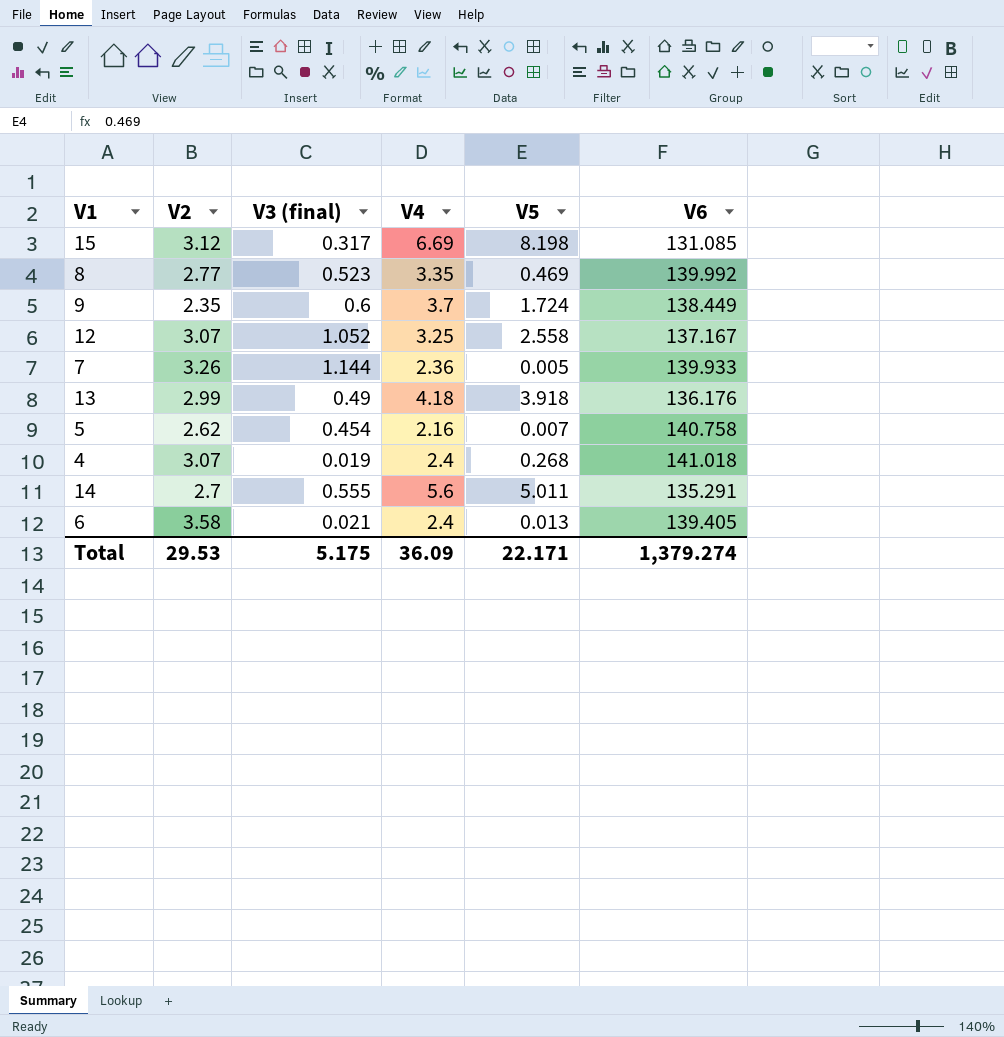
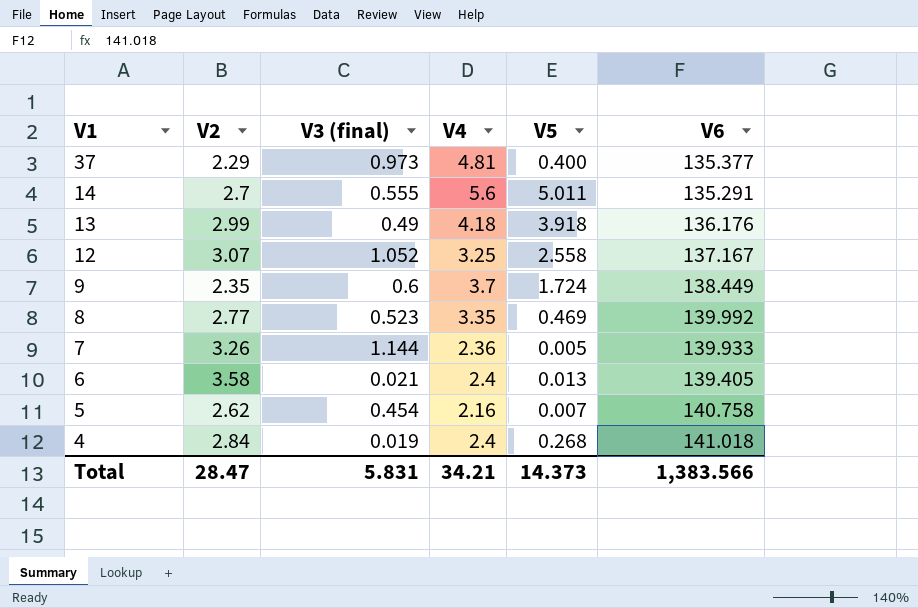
row order: none -> V1 descending
row 15: 3.12 | 0.317 | 6.69 | 8.198 | 131.085 -> none
row 37: none -> 2.29 | 0.973 | 4.81 | 0.400 | 135.377
4 | V2: 3.07 -> 2.84
Total | V2: 29.53 -> 28.47
Total | V3 (final): 5.175 -> 5.831
Total | V4: 36.09 -> 34.21
Total | V5: 22.171 -> 14.373
Total | V6: 1,379.274 -> 1,383.566

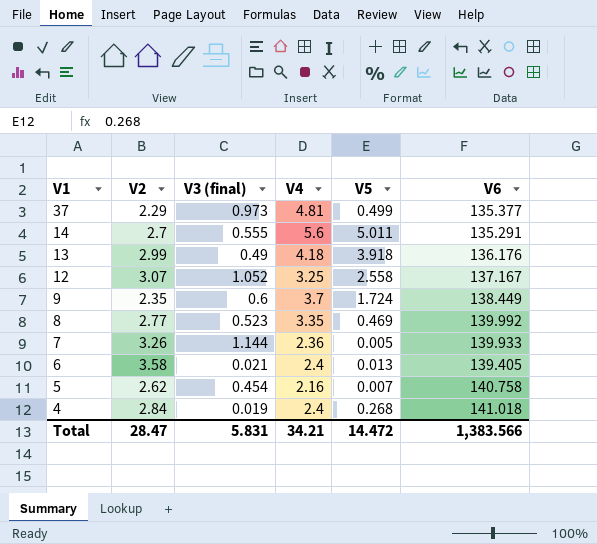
37 | V5: 0.400 -> 0.499
Total | V5: 14.373 -> 14.472

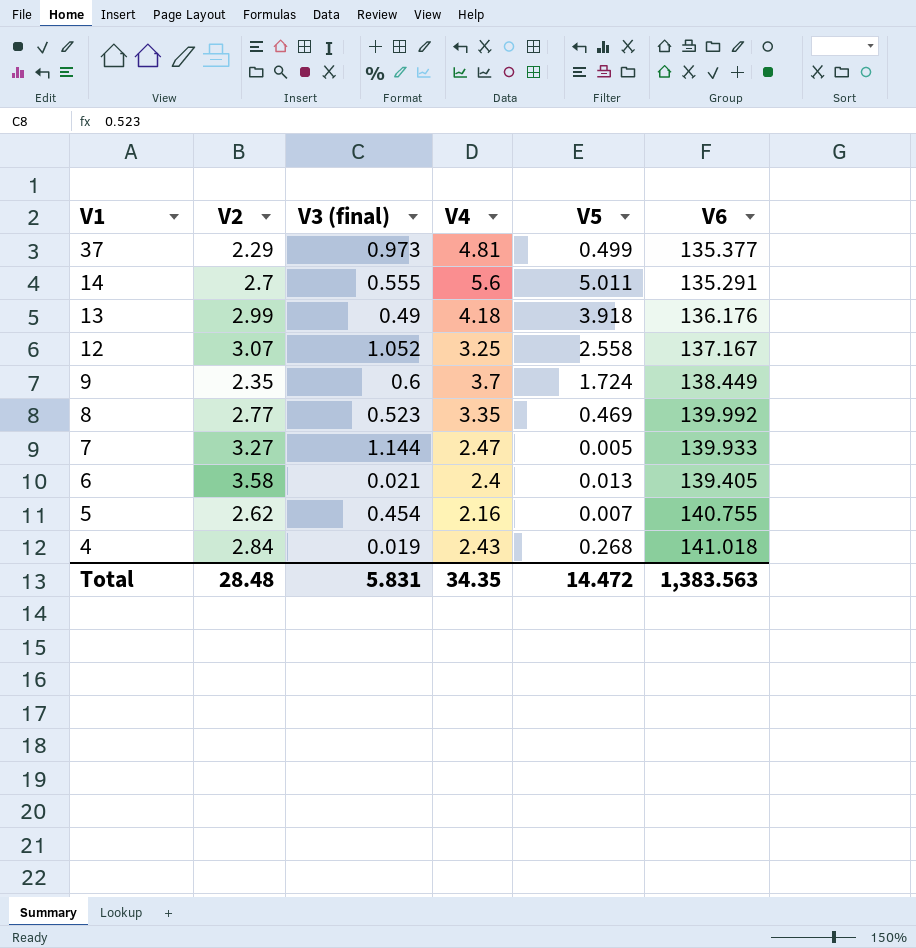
7 | V2: 3.26 -> 3.27
7 | V4: 2.36 -> 2.47
5 | V6: 140.758 -> 140.755
4 | V4: 2.4 -> 2.43
Total | V2: 28.47 -> 28.48
Total | V4: 34.21 -> 34.35
Total | V6: 1,383.566 -> 1,383.563

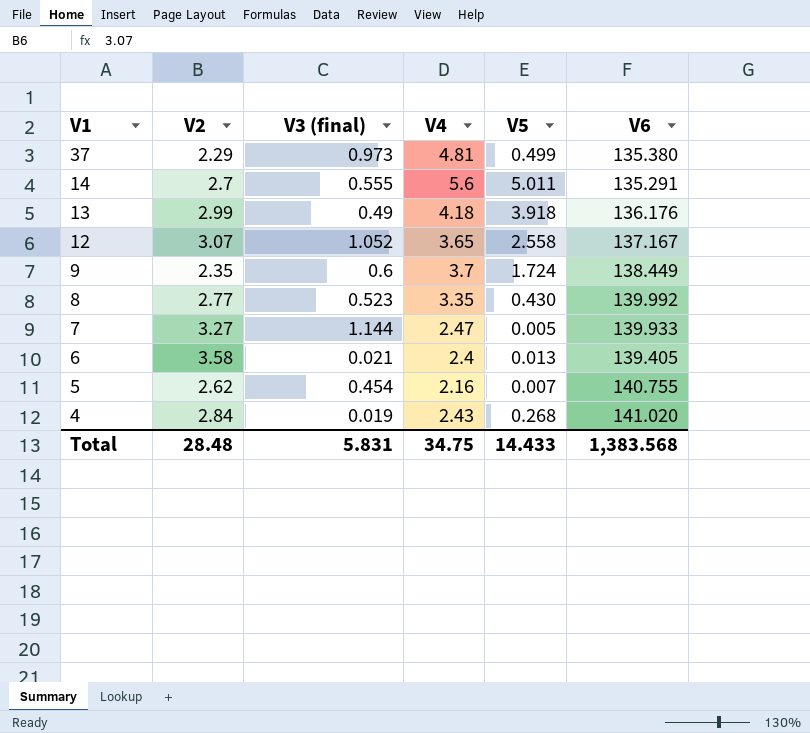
37 | V6: 135.377 -> 135.380
12 | V4: 3.25 -> 3.65
8 | V5: 0.469 -> 0.430
4 | V6: 141.018 -> 141.020
Total | V4: 34.35 -> 34.75
Total | V5: 14.472 -> 14.433
Total | V6: 1,383.563 -> 1,383.568

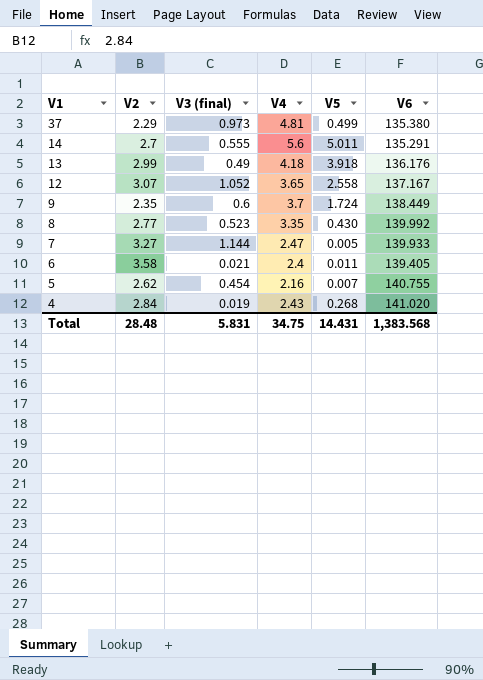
6 | V5: 0.013 -> 0.011
Total | V5: 14.433 -> 14.431

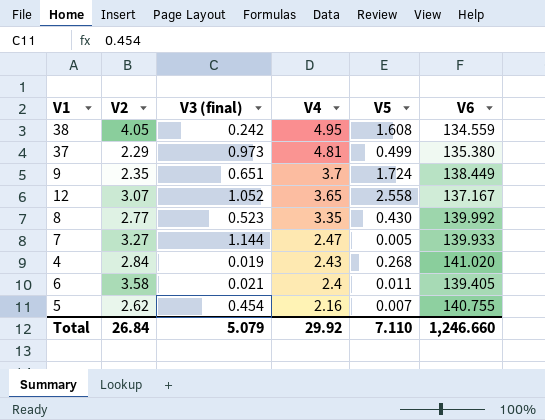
row order: V1 descending -> V4 descending
row 14: 2.7 | 0.555 | 5.6 | 5.011 | 135.291 -> none
row 13: 2.99 | 0.49 | 4.18 | 3.918 | 136.176 -> none
row 38: none -> 4.05 | 0.242 | 4.95 | 1.608 | 134.559
9 | V3 (final): 0.6 -> 0.651
Total | V2: 28.48 -> 26.84
Total | V3 (final): 5.831 -> 5.079
Total | V4: 34.75 -> 29.92
Total | V5: 14.431 -> 7.110
Total | V6: 1,383.568 -> 1,246.660

